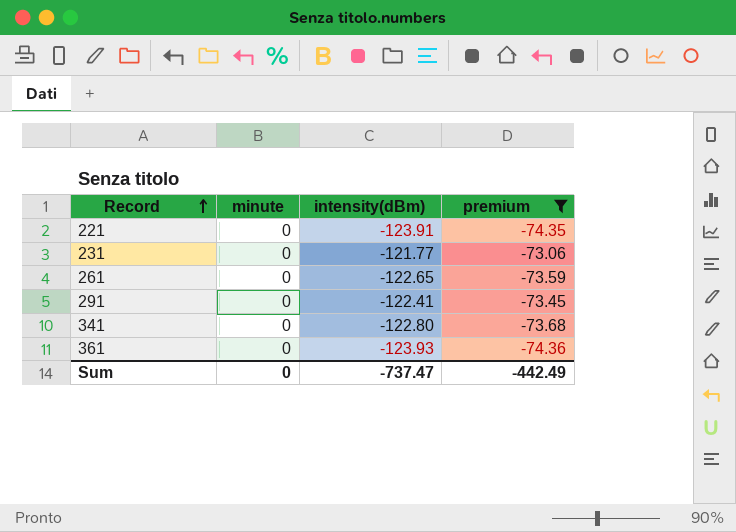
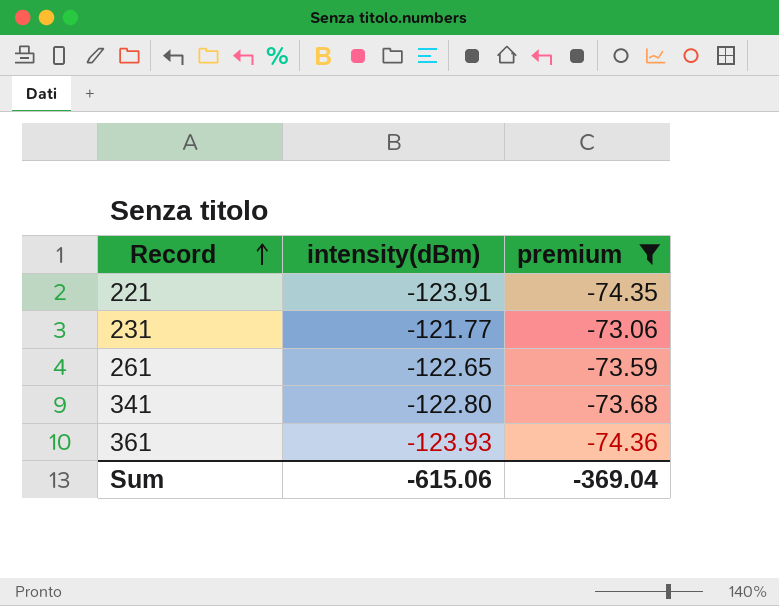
column minute | position: 2 -> none
row 291: 0 | -122.41 | -73.45 -> none
Sum | intensity(dBm): -737.47 -> -615.06
Sum | premium: -442.49 -> -369.04

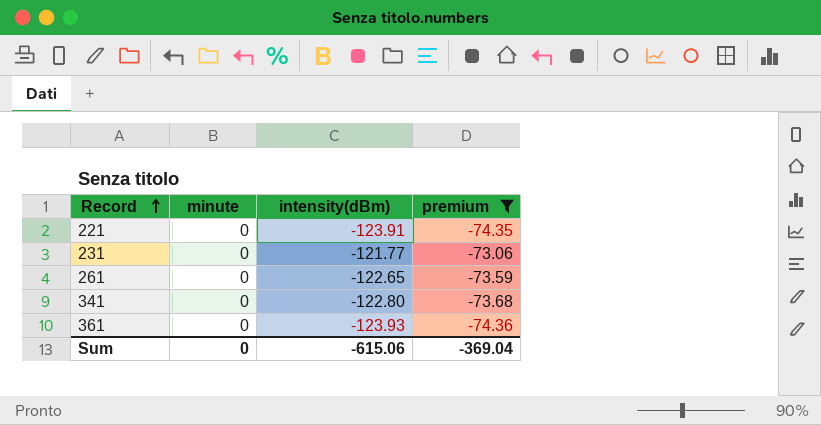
column minute | position: none -> 2

